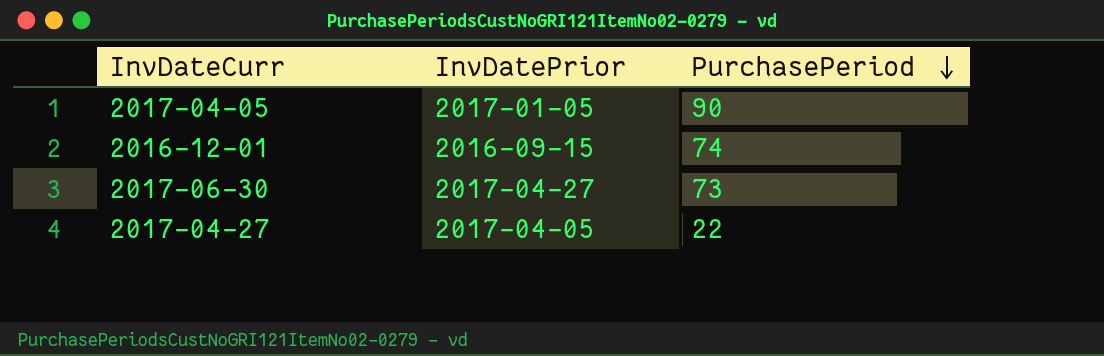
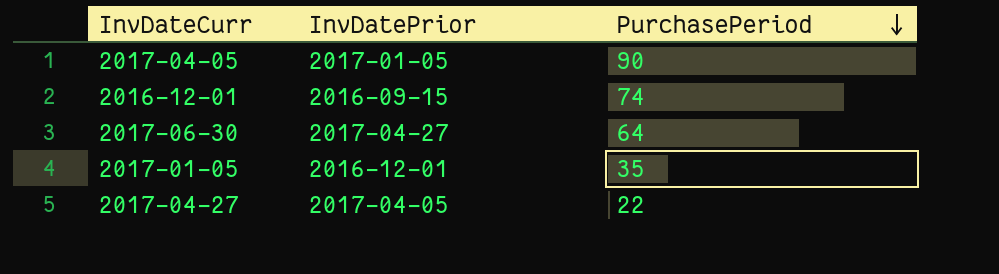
2017-06-30 | PurchasePeriod: 73 -> 64
row 2017-01-05: none -> 2016-12-01 | 35

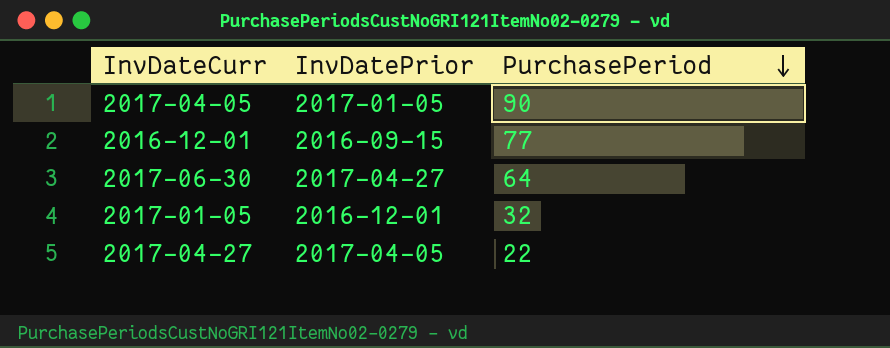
2016-12-01 | PurchasePeriod: 74 -> 77
2017-01-05 | PurchasePeriod: 35 -> 32

